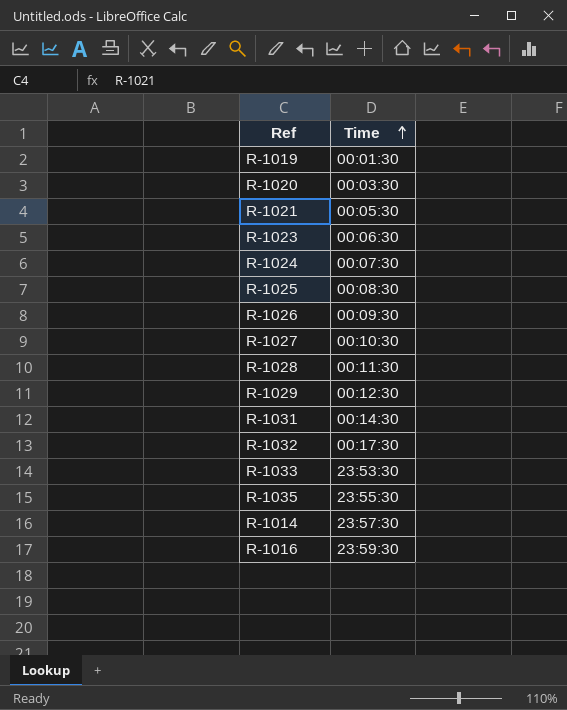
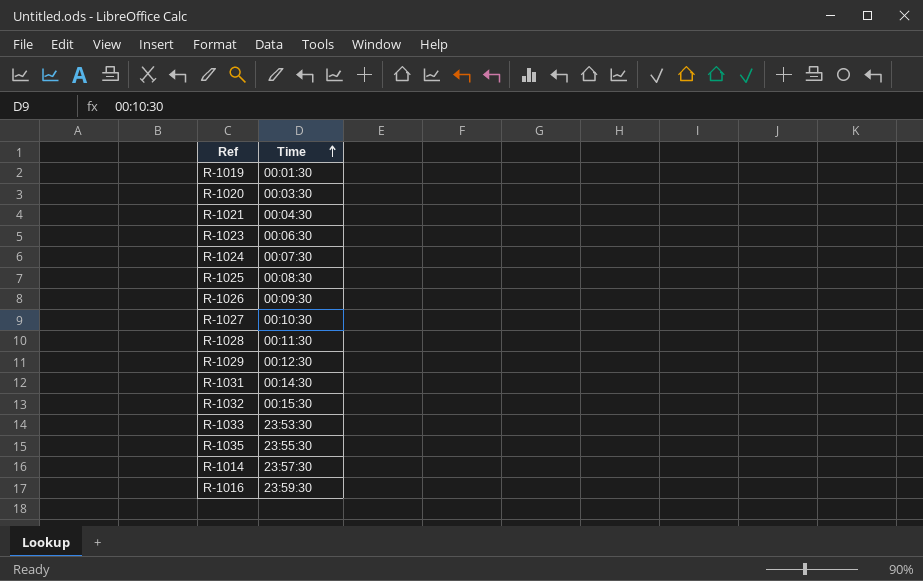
R-1021 | Time: 00:05:30 -> 00:04:30
R-1032 | Time: 00:17:30 -> 00:15:30

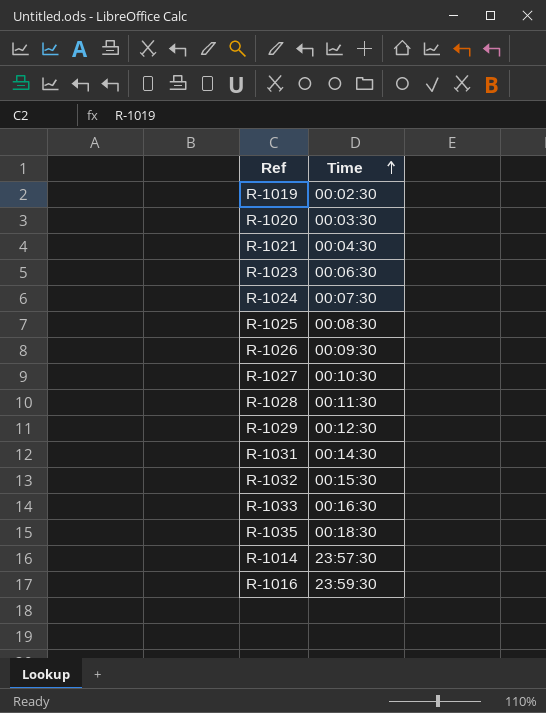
R-1019 | Time: 00:01:30 -> 00:02:30
R-1033 | Time: 23:53:30 -> 00:16:30
R-1035 | Time: 23:55:30 -> 00:18:30

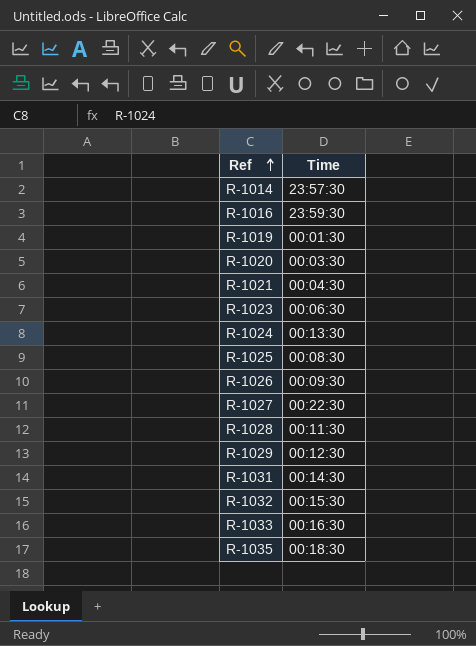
row order: Time ascending -> Ref ascending
R-1019 | Time: 00:02:30 -> 00:01:30
R-1024 | Time: 00:07:30 -> 00:13:30
R-1027 | Time: 00:10:30 -> 00:22:30

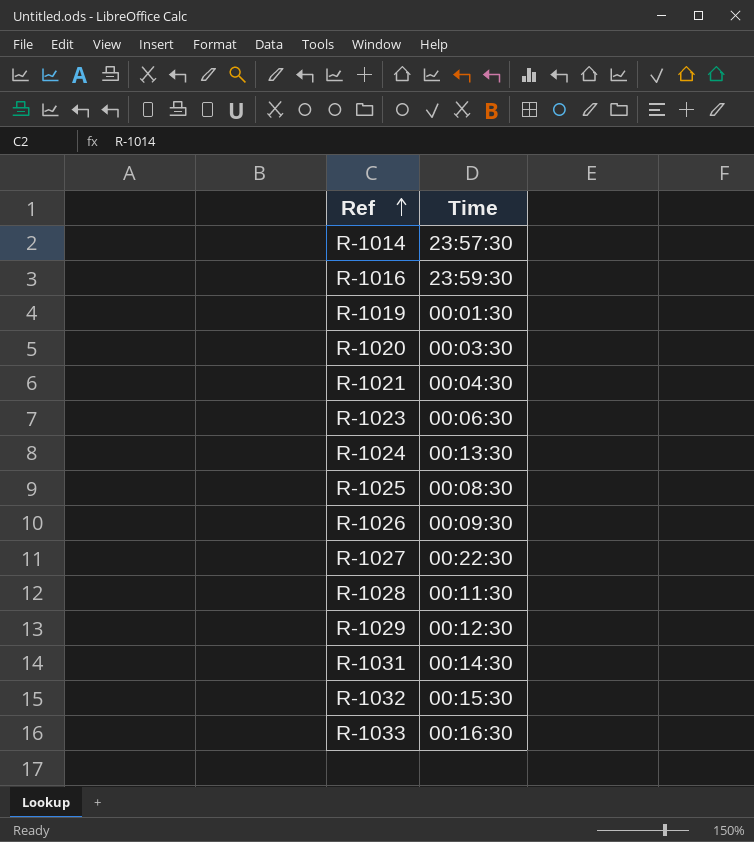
row R-1035: 00:18:30 -> none

